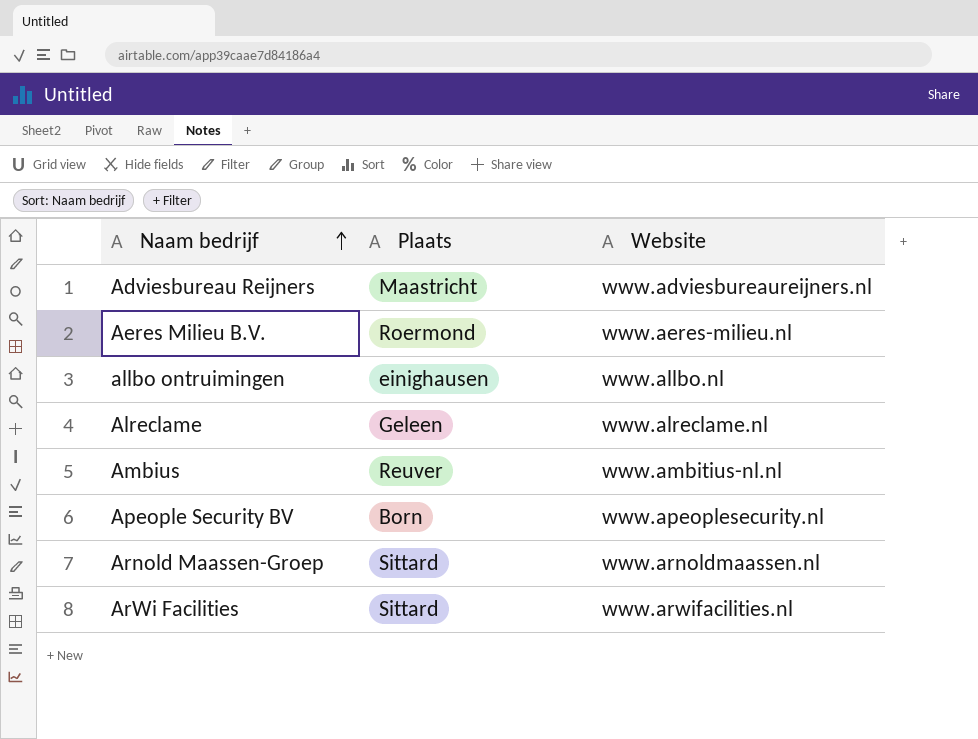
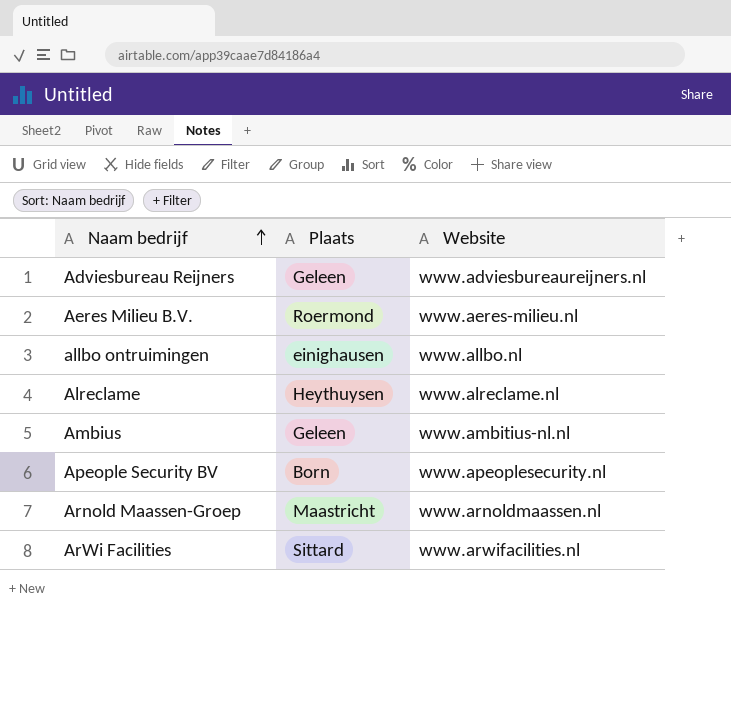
Adviesbureau Reijners | Plaats: Maastricht -> Geleen
Alreclame | Plaats: Geleen -> Heythuysen
Ambius | Plaats: Reuver -> Geleen
Arnold Maassen-Groep | Plaats: Sittard -> Maastricht

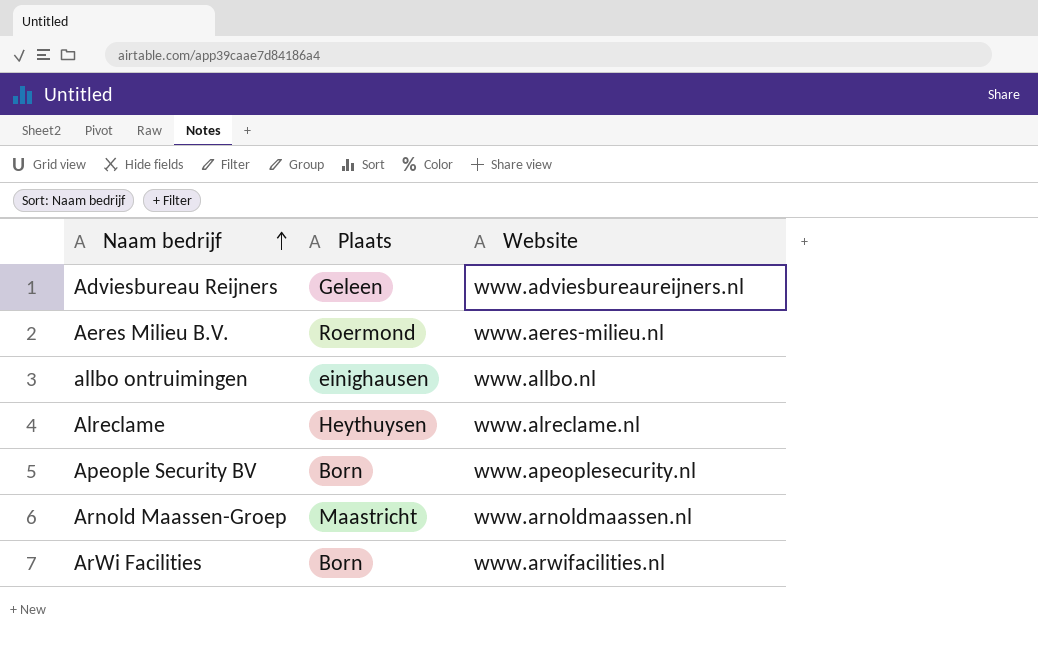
row Ambius: Geleen | www.ambitius-nl.nl -> none
ArWi Facilities | Plaats: Sittard -> Born

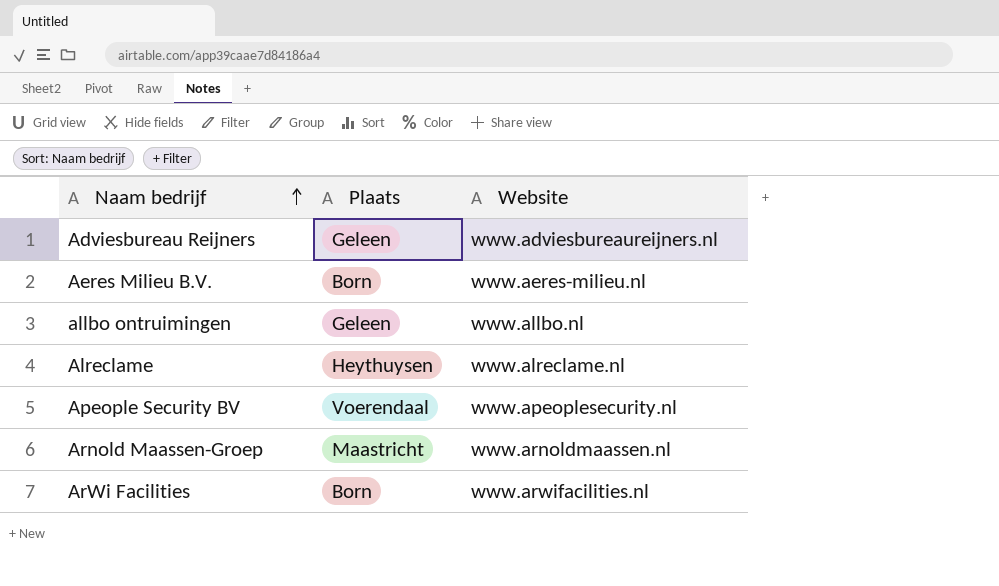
Aeres Milieu B.V. | Plaats: Roermond -> Born
allbo ontruimingen | Plaats: einighausen -> Geleen
Apeople Security BV | Plaats: Born -> Voerendaal

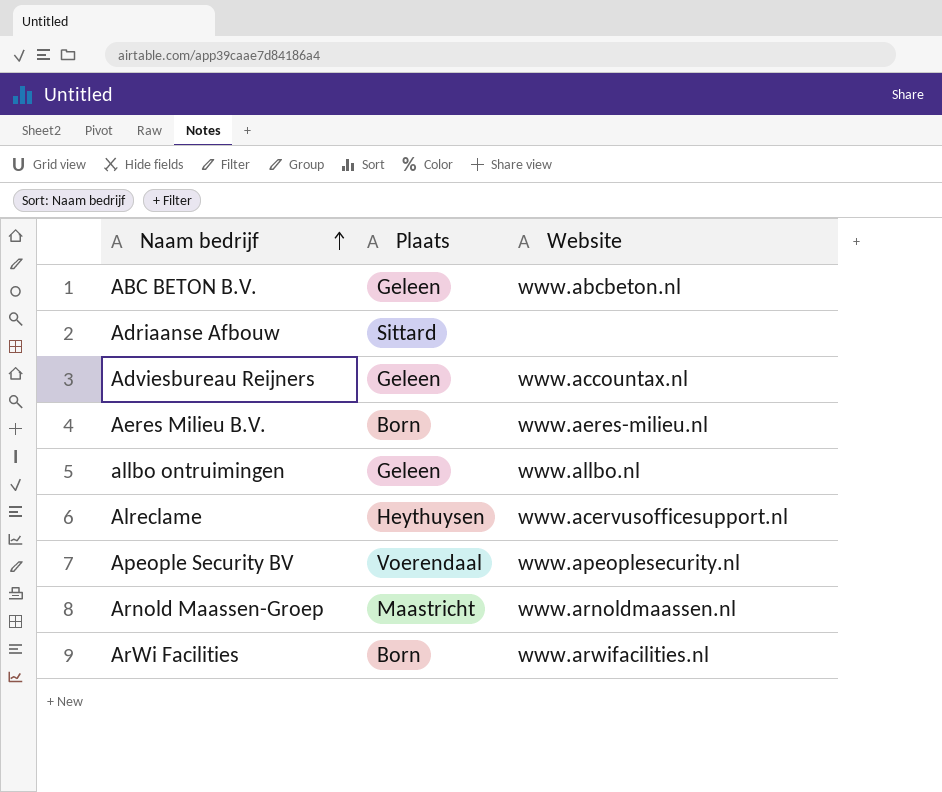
row ABC BETON B.V.: none -> Geleen | www.abcbeton.nl
row Adriaanse Afbouw: none -> Sittard | none
Adviesbureau Reijners | Website: www.adviesbureaureijners.nl -> www.accountax.nl
Alreclame | Website: www.alreclame.nl -> www.acervusofficesupport.nl

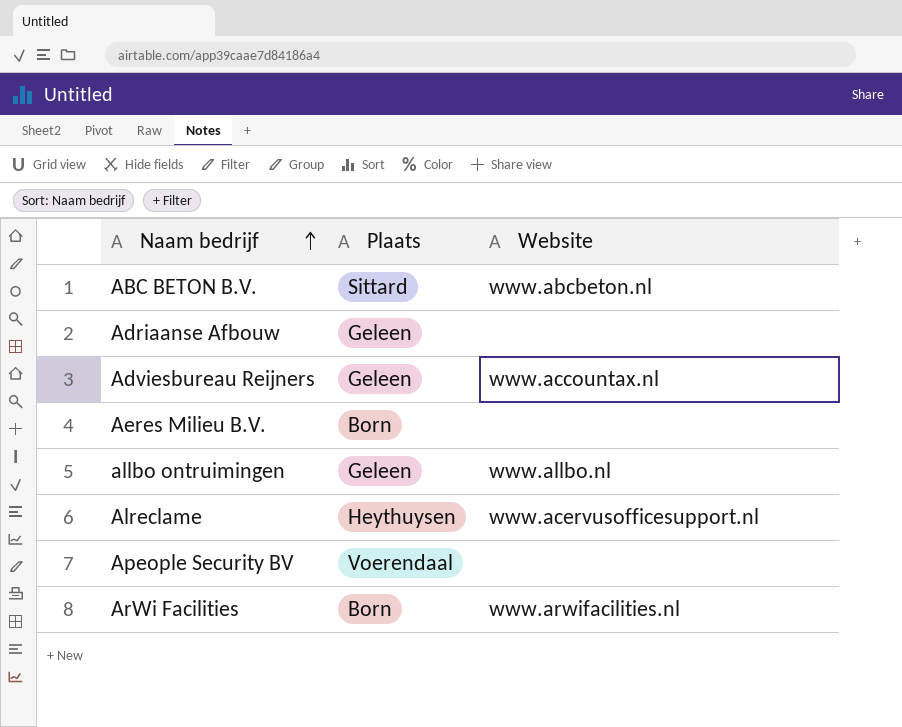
row Arnold Maassen-Groep: Maastricht | www.arnoldmaassen.nl -> none
ABC BETON B.V. | Plaats: Geleen -> Sittard
Adriaanse Afbouw | Plaats: Sittard -> Geleen
Aeres Milieu B.V. | Website: www.aeres-milieu.nl -> none
Apeople Security BV | Website: www.apeoplesecurity.nl -> none

